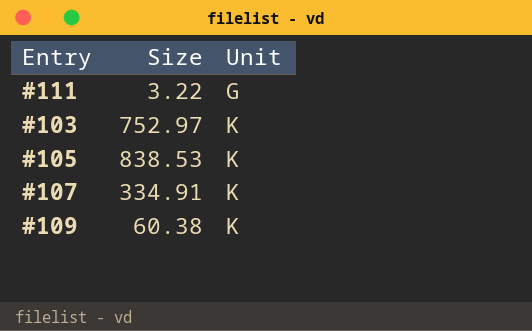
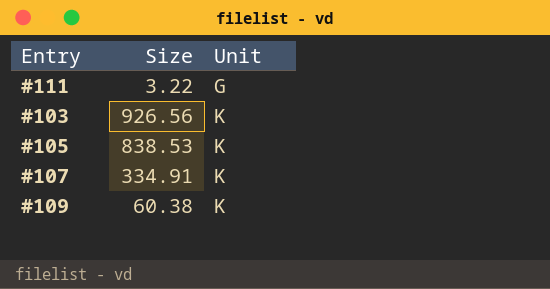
#103 | Size: 752.97 -> 926.56

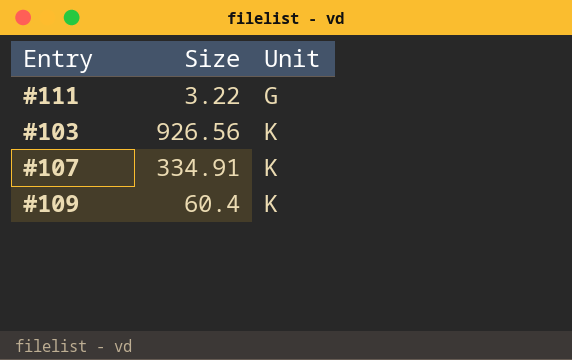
row #105: 838.53 | K -> none
#109 | Size: 60.38 -> 60.4

